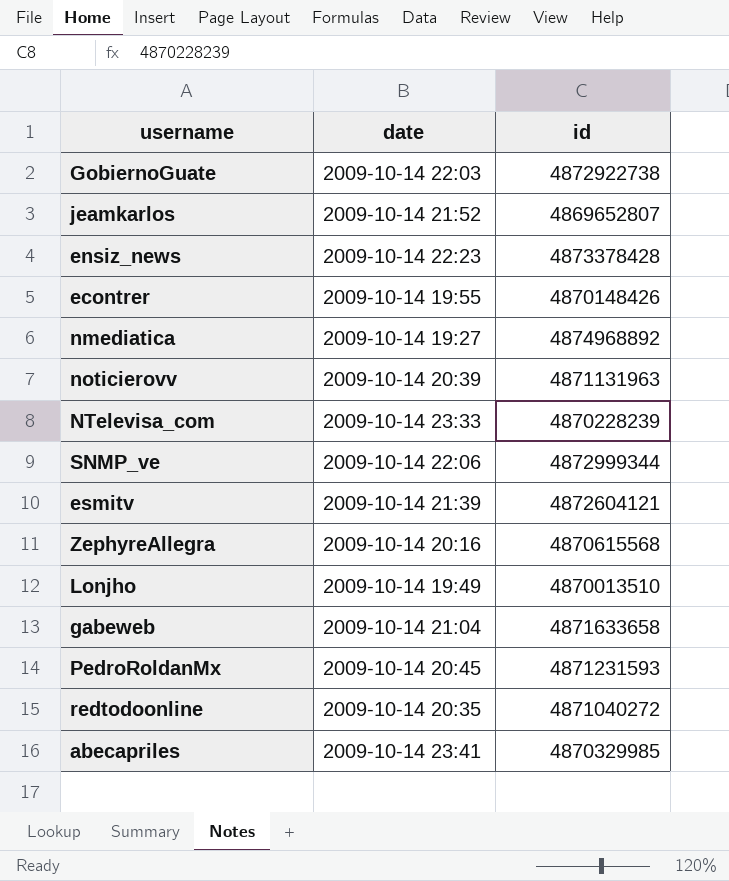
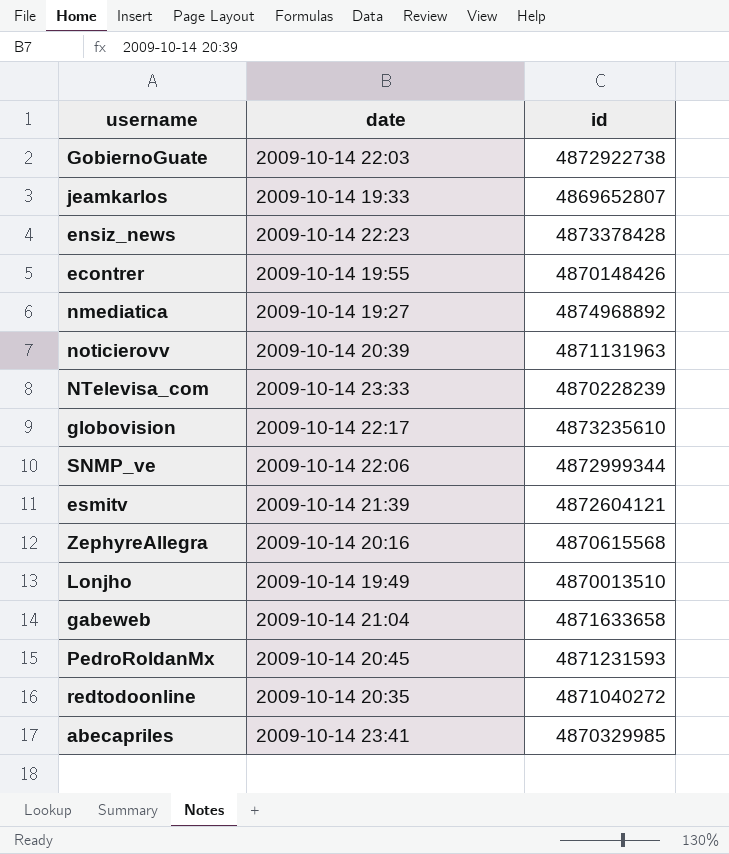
jeamkarlos | date: 2009-10-14 21:52 -> 2009-10-14 19:33
row globovision: none -> 2009-10-14 22:17 | 4873235610

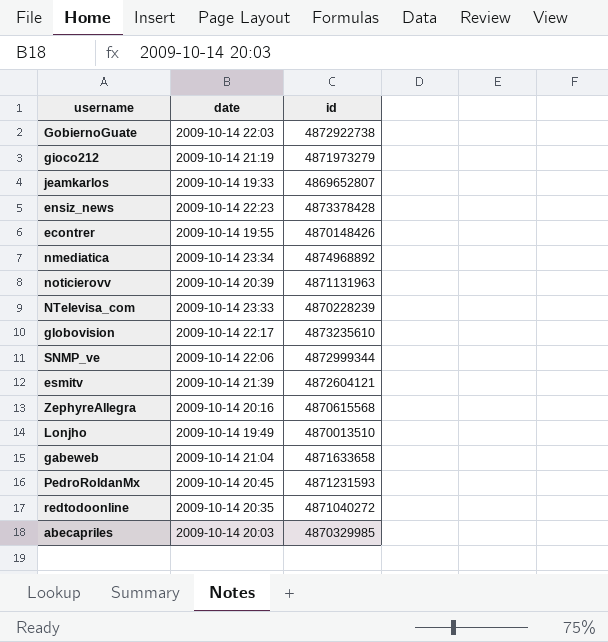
row gioco212: none -> 2009-10-14 21:19 | 4871973279
nmediatica | date: 2009-10-14 19:27 -> 2009-10-14 23:34
abecapriles | date: 2009-10-14 23:41 -> 2009-10-14 20:03

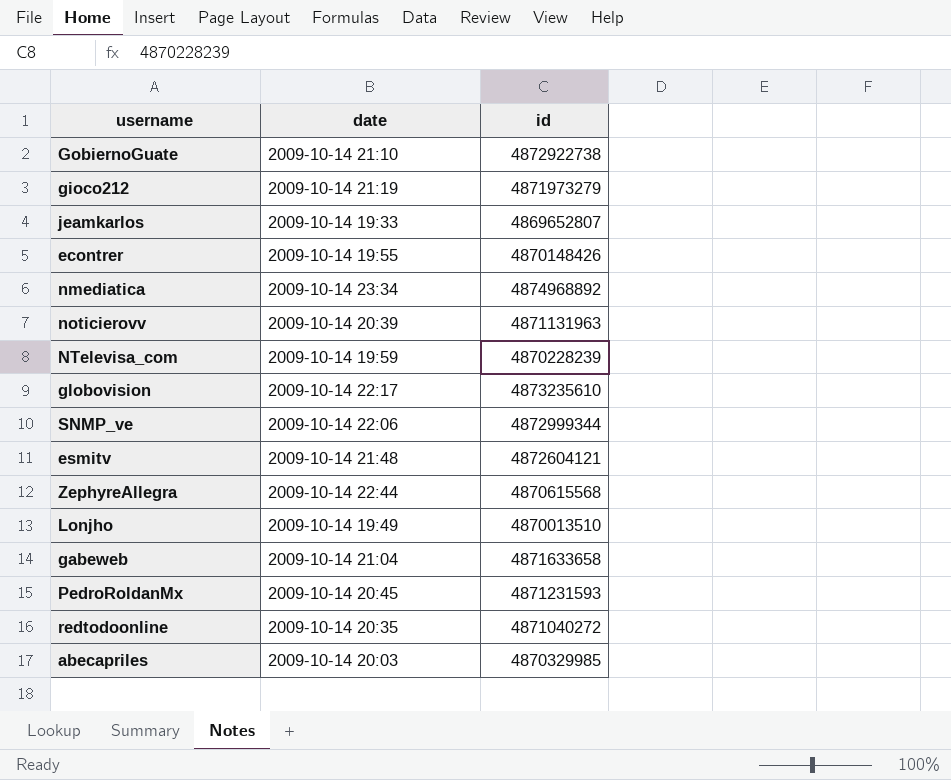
row ensiz_news: 2009-10-14 22:23 | 4873378428 -> none
GobiernoGuate | date: 2009-10-14 22:03 -> 2009-10-14 21:10
NTelevisa_com | date: 2009-10-14 23:33 -> 2009-10-14 19:59
esmitv | date: 2009-10-14 21:39 -> 2009-10-14 21:48
ZephyreAllegra | date: 2009-10-14 20:16 -> 2009-10-14 22:44

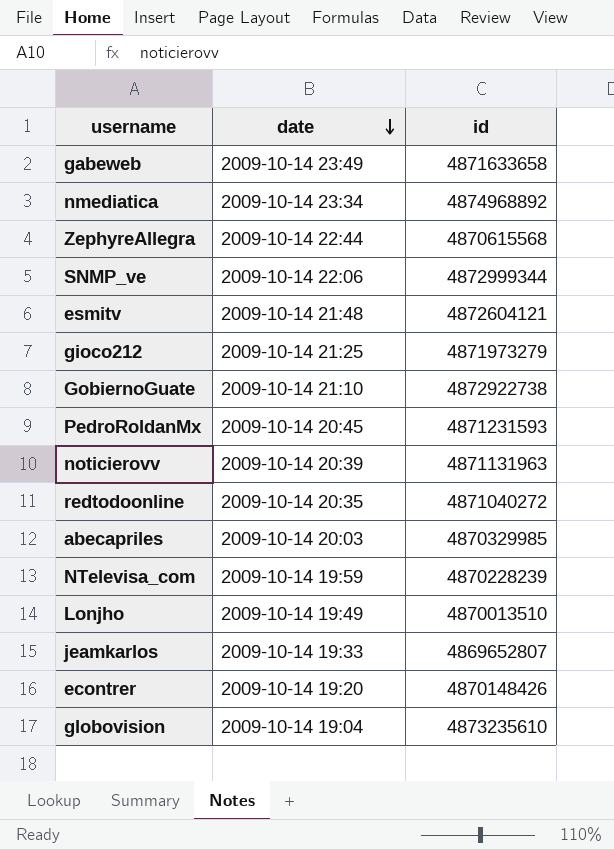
row order: none -> date descending
gabeweb | date: 2009-10-14 21:04 -> 2009-10-14 23:49
gioco212 | date: 2009-10-14 21:19 -> 2009-10-14 21:25
econtrer | date: 2009-10-14 19:55 -> 2009-10-14 19:20
globovision | date: 2009-10-14 22:17 -> 2009-10-14 19:04

